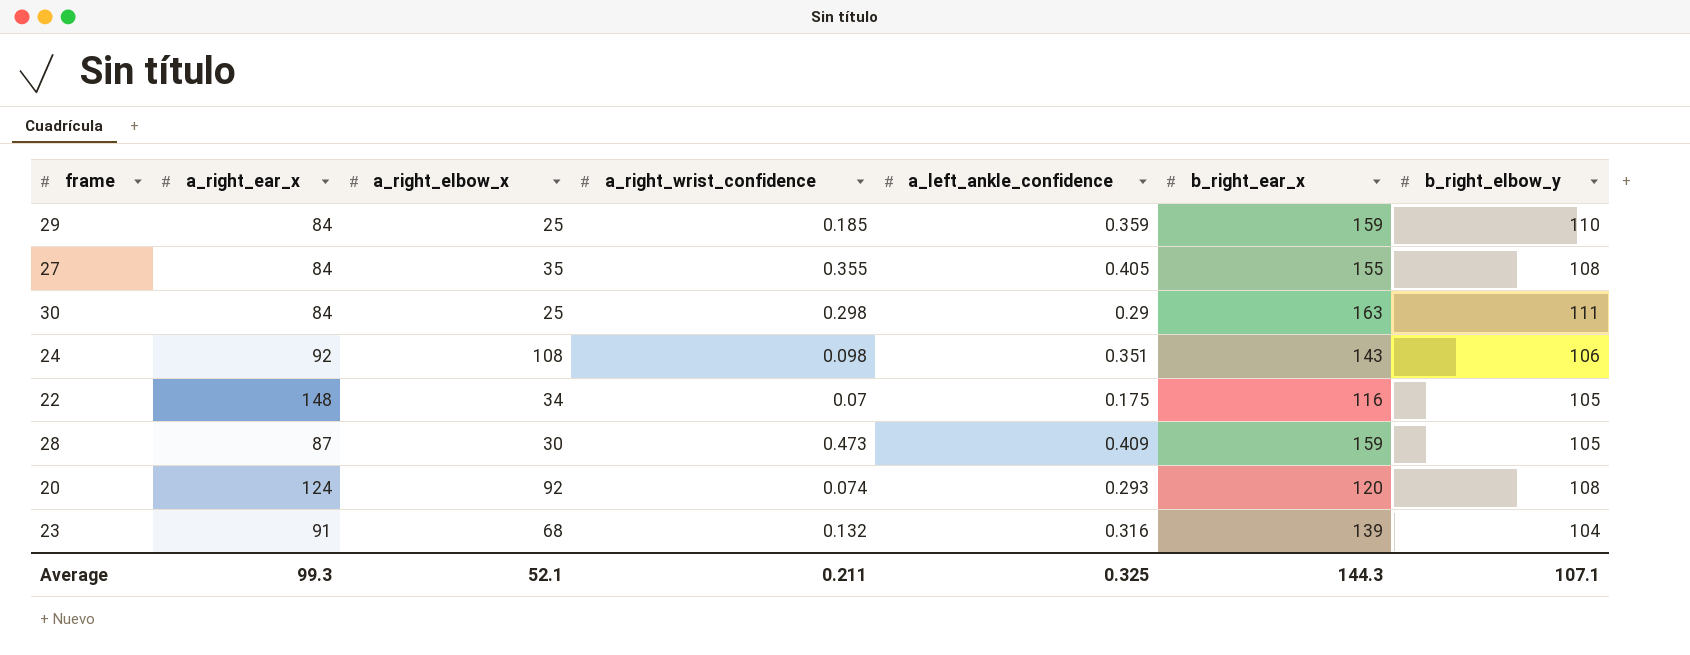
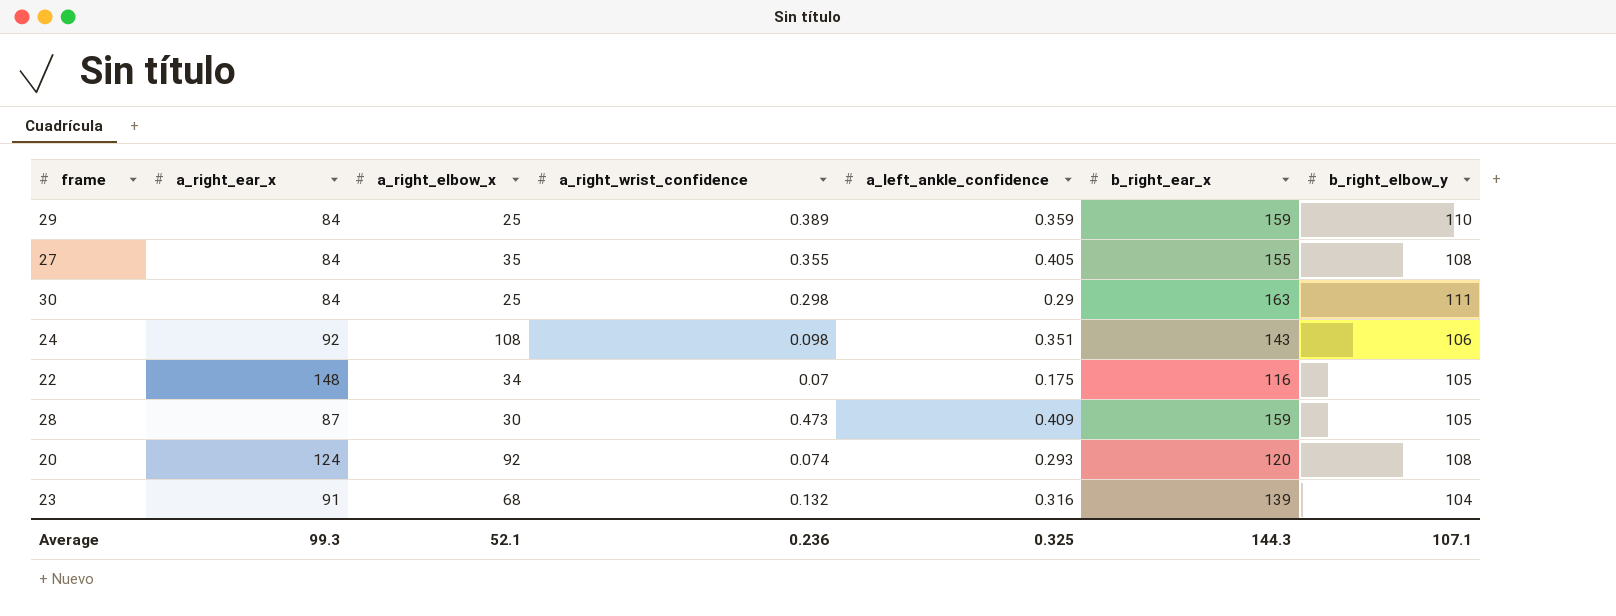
29 | a_right_wrist_confidence: 0.185 -> 0.389
Average | a_right_wrist_confidence: 0.211 -> 0.236

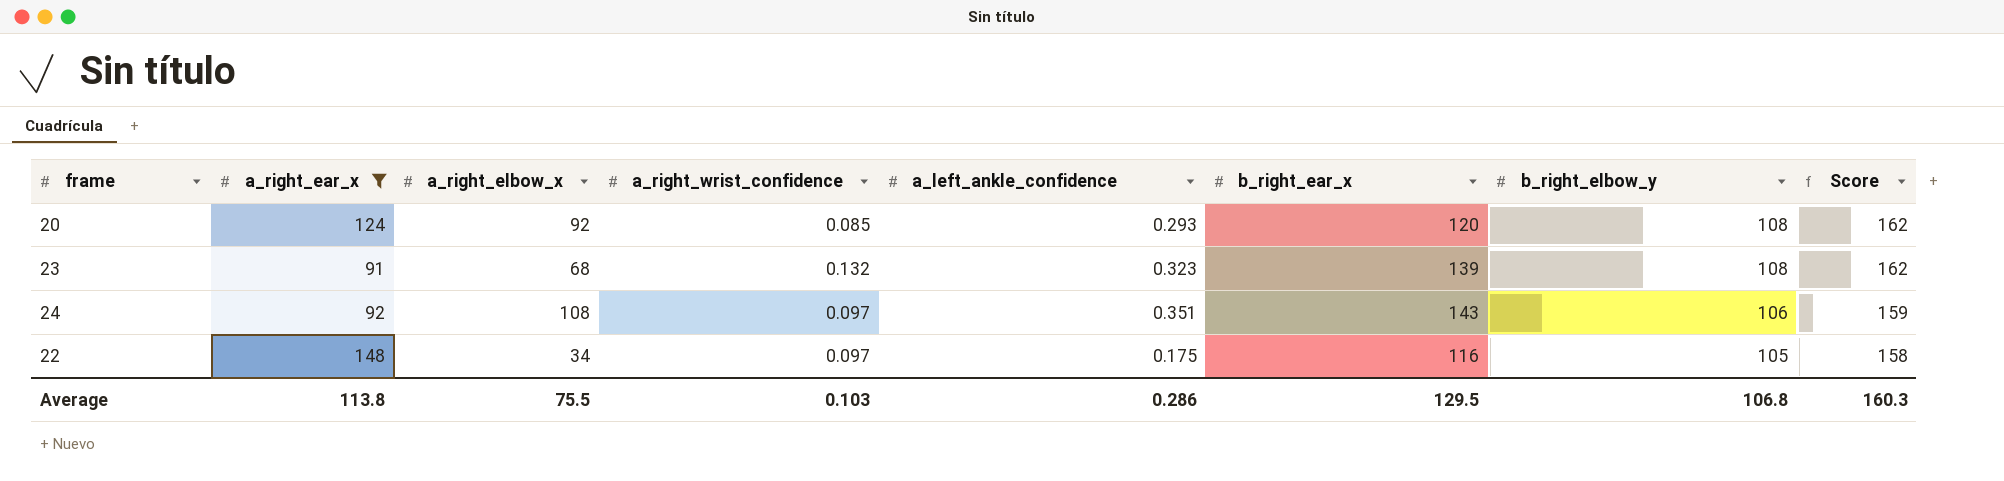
filter: none -> a_right_ear_x >= 91
row order: none -> b_right_elbow_y descending
column Score | formula: none -> [b_right_elbow_y] * 1.5
20 | a_right_wrist_confidence: 0.074 -> 0.085
23 | a_left_ankle_confidence: 0.316 -> 0.323
23 | b_right_elbow_y: 104 -> 108
24 | a_right_wrist_confidence: 0.098 -> 0.097
22 | a_right_wrist_confidence: 0.07 -> 0.097
Average | a_right_ear_x: 99.3 -> 113.8
Average | a_right_elbow_x: 52.1 -> 75.5
Average | a_right_wrist_confidence: 0.236 -> 0.103
Average | a_left_ankle_confidence: 0.325 -> 0.286
Average | b_right_ear_x: 144.3 -> 129.5
Average | b_right_elbow_y: 107.1 -> 106.8

